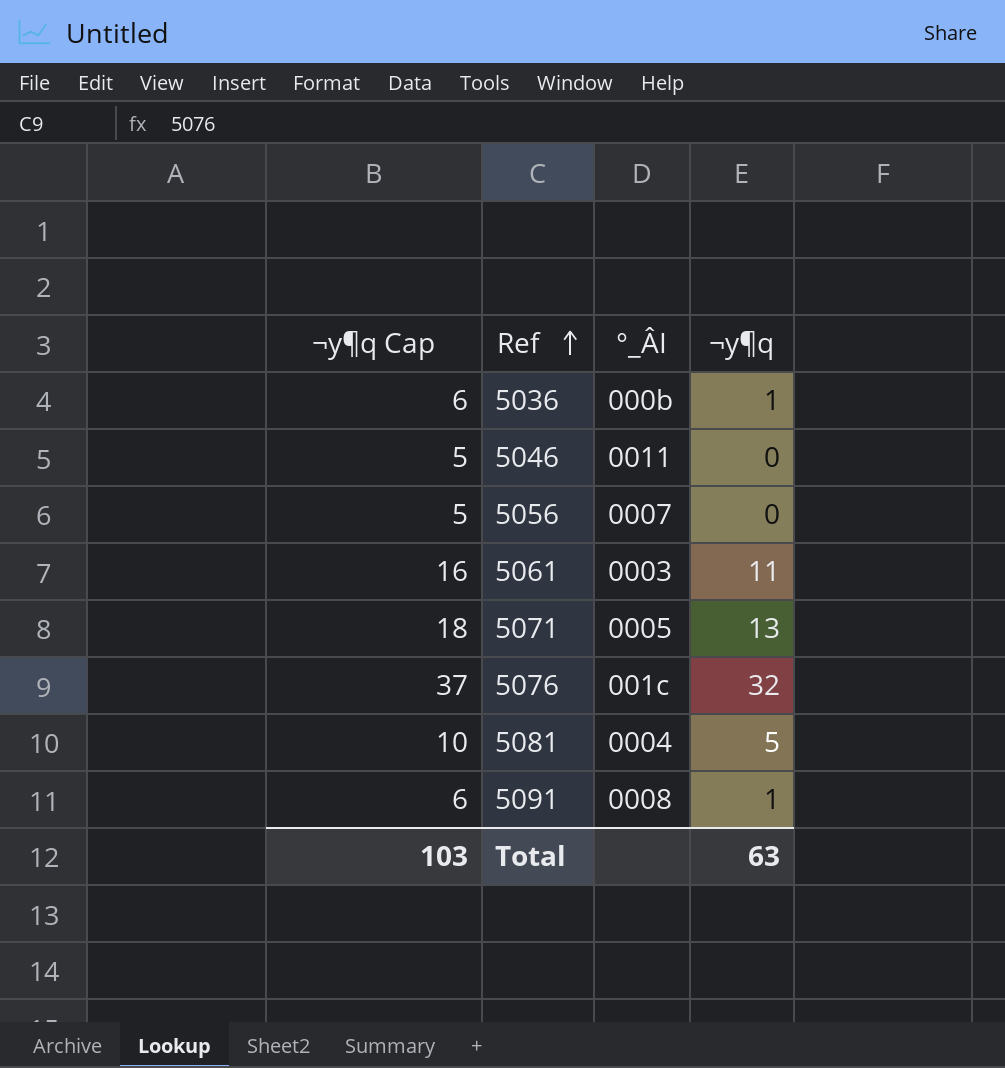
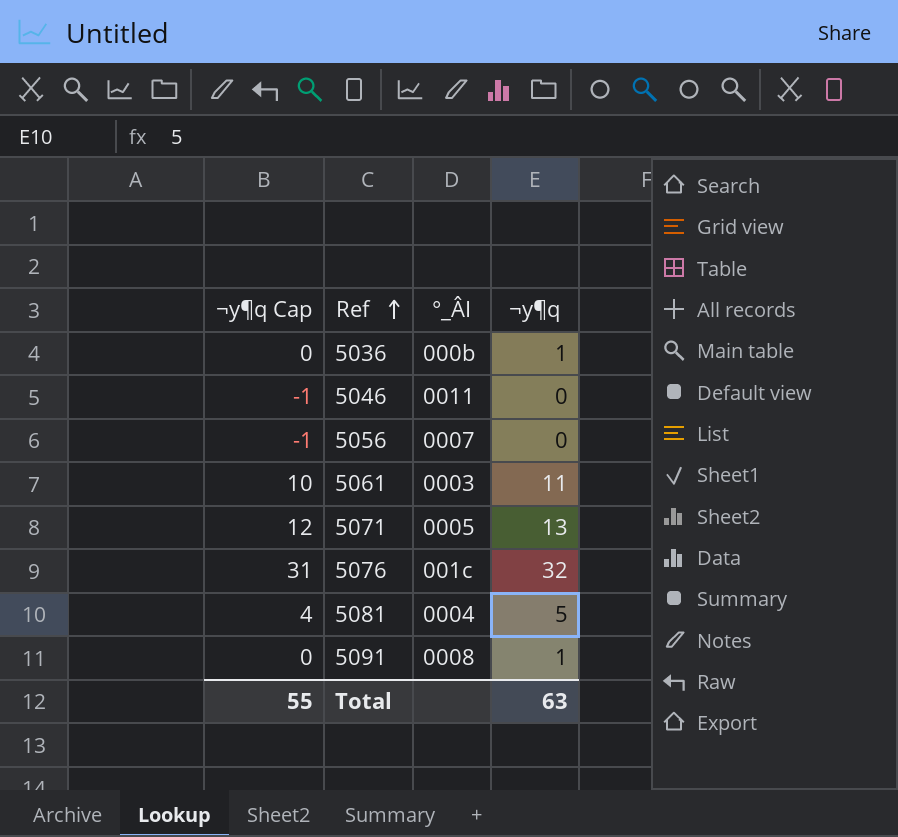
column ¬y¶q Cap | formula: [¬y¶q] + 5 -> [¬y¶q] - 1
Total | ¬y¶q Cap: 103 -> 55

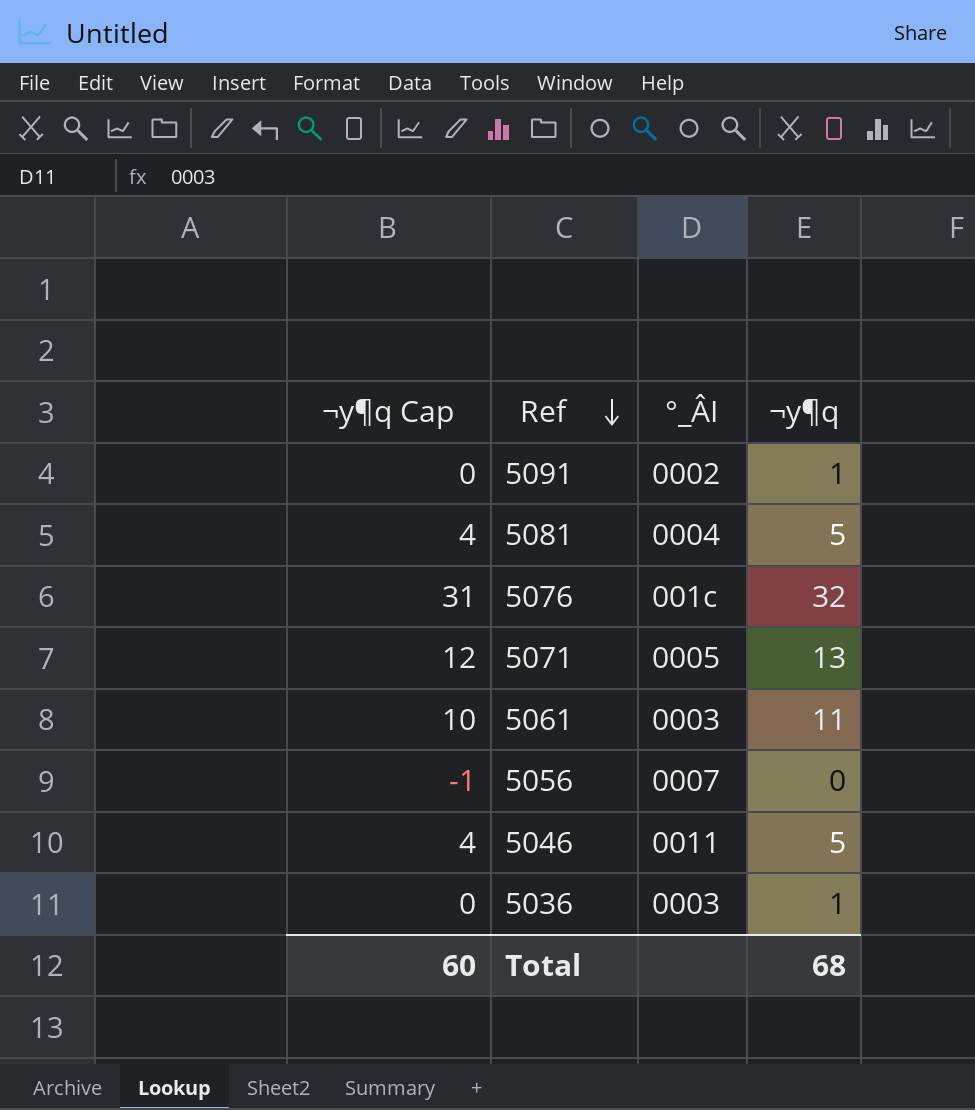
row order: Ref ascending -> Ref descending
5091 | °_ÂI: 0008 -> 0002
5046 | ¬y¶q Cap: -1 -> 4
5046 | ¬y¶q: 0 -> 5
5036 | °_ÂI: 000b -> 0003
Total | ¬y¶q Cap: 55 -> 60
Total | ¬y¶q: 63 -> 68

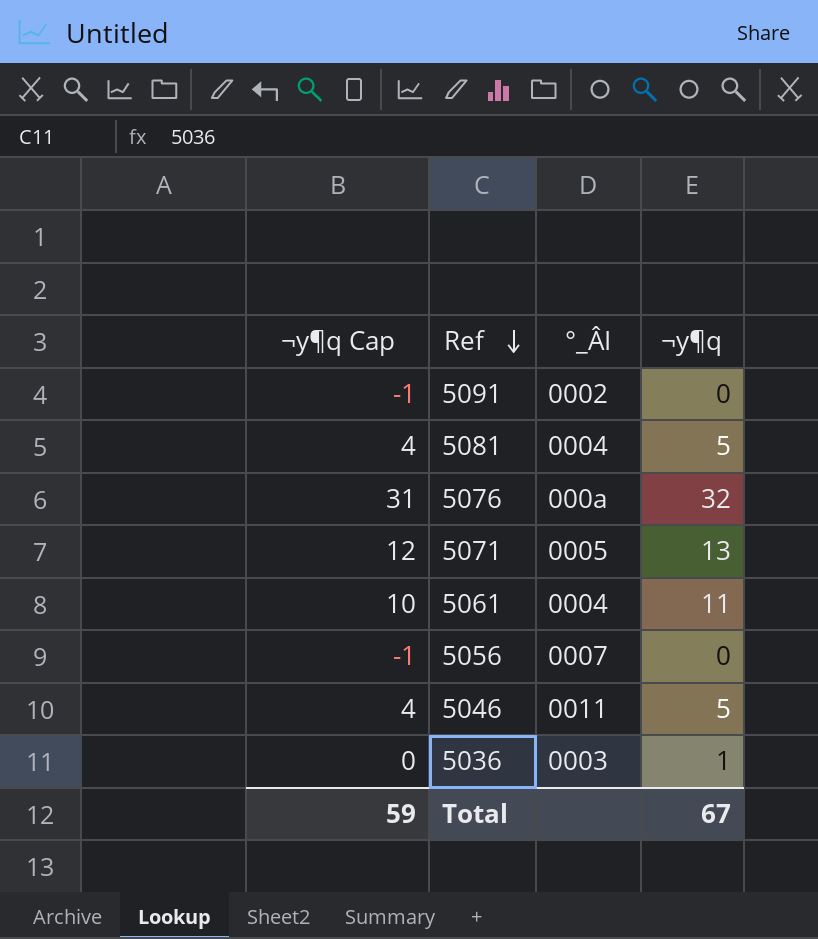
5091 | ¬y¶q Cap: 0 -> -1
5091 | ¬y¶q: 1 -> 0
5076 | °_ÂI: 001c -> 000a
5061 | °_ÂI: 0003 -> 0004
Total | ¬y¶q Cap: 60 -> 59
Total | ¬y¶q: 68 -> 67

